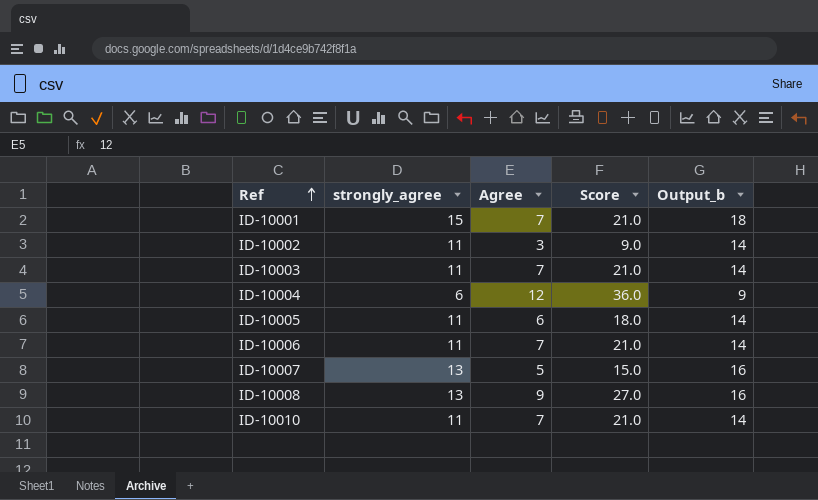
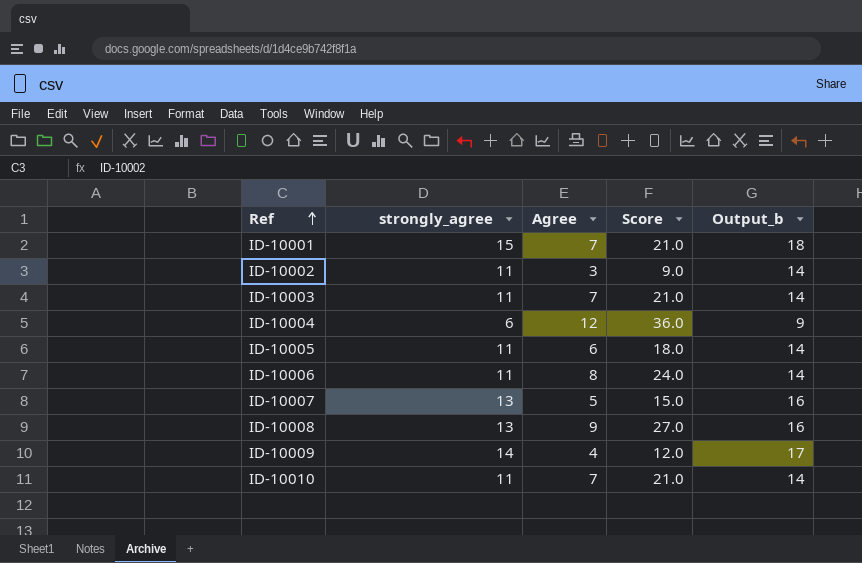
ID-10006 | Agree: 7 -> 8
ID-10006 | Score: 21.0 -> 24.0
row ID-10009: none -> 14 | 4 | 12.0 | 17

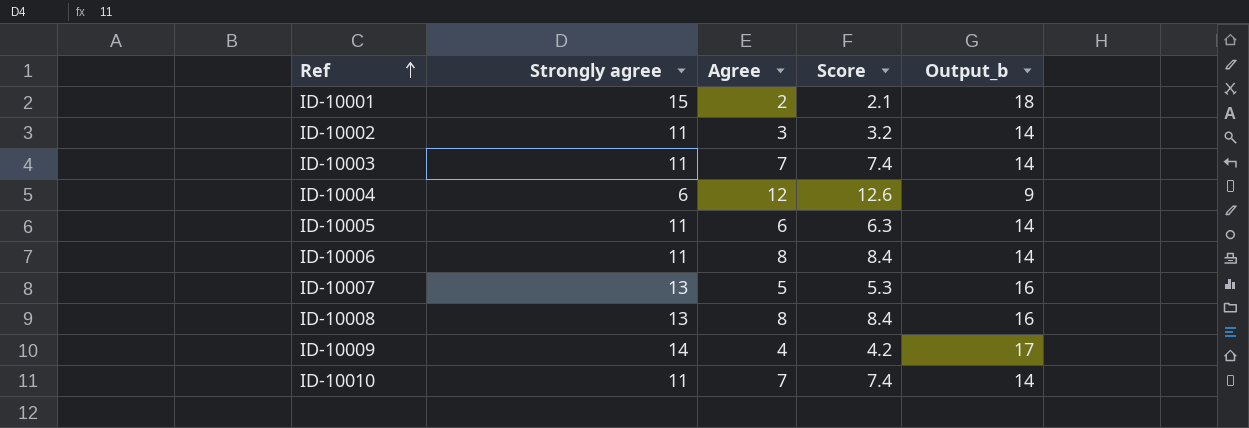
column name: strongly_agree -> Strongly agree
column Score | formula: [Agree] * 3 -> [Agree] * 1.05
ID-10001 | Agree: 7 -> 2
ID-10008 | Agree: 9 -> 8

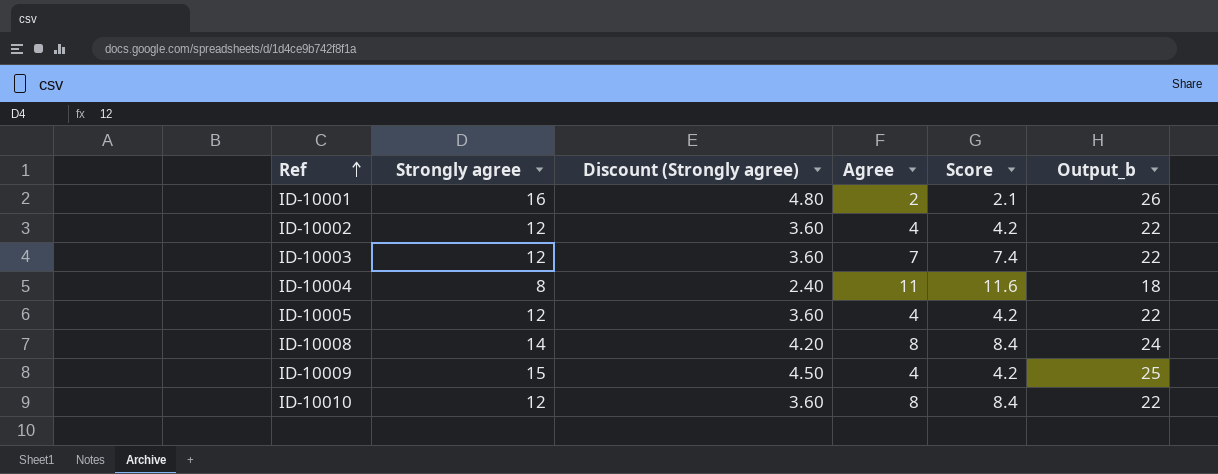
column Discount (Strongly agree) | formula: none -> [Strongly agree] * 0.3
column Output_b | formula: [Strongly agree] + 3 -> [Strongly agree] + 10
row ID-10006: 11 | 8 | 8.4 | 14 -> none
row ID-10007: 13 | 5 | 5.3 | 16 -> none
ID-10001 | Strongly agree: 15 -> 16
ID-10002 | Strongly agree: 11 -> 12
ID-10002 | Agree: 3 -> 4
ID-10002 | Score: 3.2 -> 4.2
ID-10003 | Strongly agree: 11 -> 12
ID-10004 | Strongly agree: 6 -> 8
ID-10004 | Agree: 12 -> 11
ID-10004 | Score: 12.6 -> 11.6
ID-10005 | Strongly agree: 11 -> 12
ID-10005 | Agree: 6 -> 4
ID-10005 | Score: 6.3 -> 4.2
ID-10008 | Strongly agree: 13 -> 14
ID-10009 | Strongly agree: 14 -> 15
ID-10010 | Strongly agree: 11 -> 12
ID-10010 | Agree: 7 -> 8
ID-10010 | Score: 7.4 -> 8.4

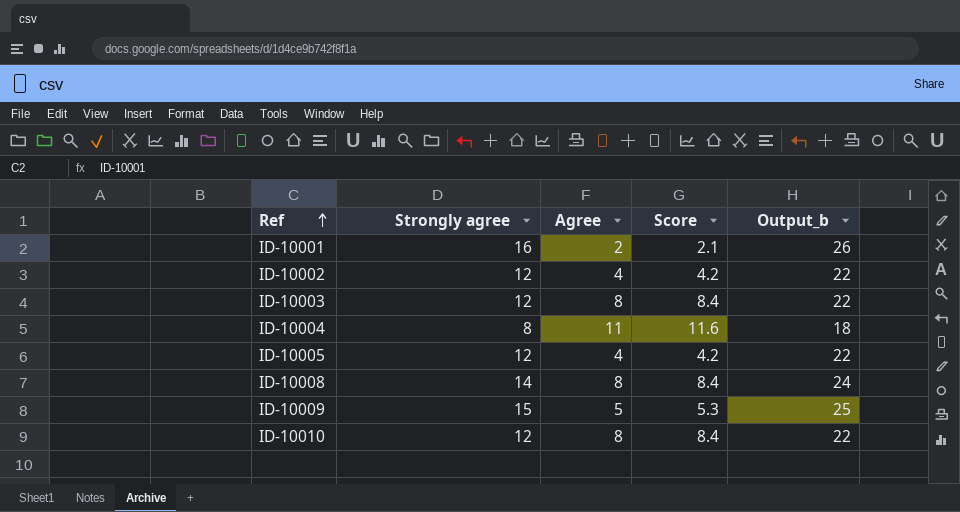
column Discount (Strongly agree) | formula: [Strongly agree] * 0.3 -> none
ID-10003 | Agree: 7 -> 8
ID-10003 | Score: 7.4 -> 8.4
ID-10009 | Agree: 4 -> 5
ID-10009 | Score: 4.2 -> 5.3

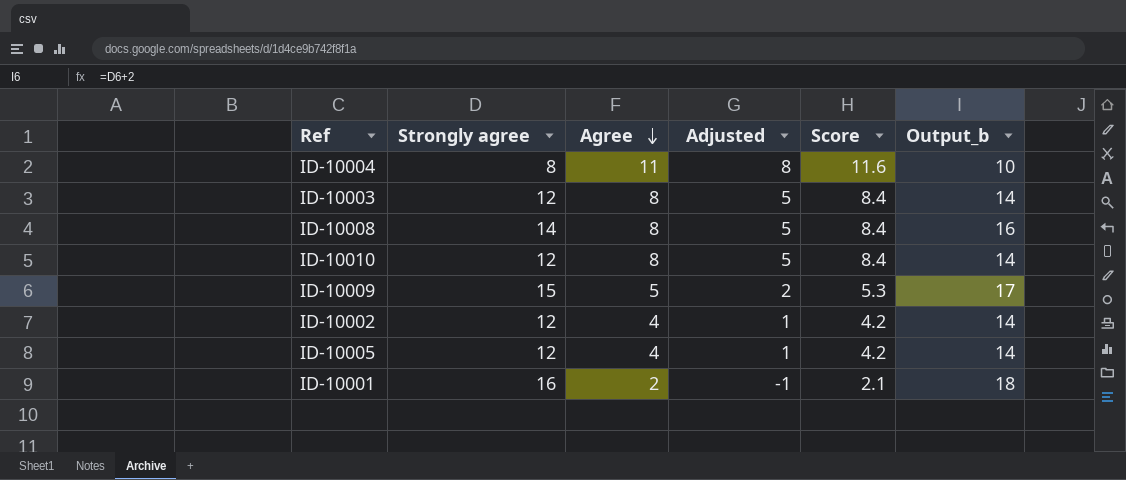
row order: Ref ascending -> Agree descending
column Adjusted | formula: none -> [Agree] - 3
column Output_b | formula: [Strongly agree] + 10 -> [Strongly agree] + 2

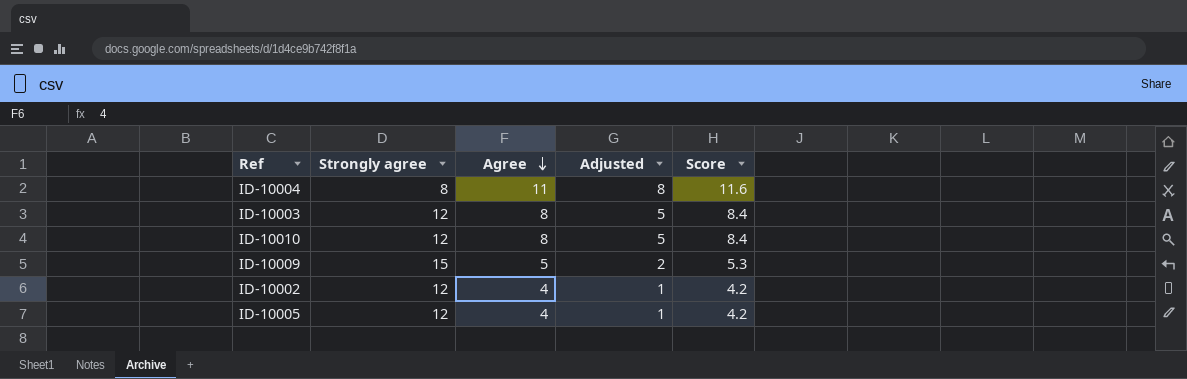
column Output_b | formula: [Strongly agree] + 2 -> none
row ID-10008: 14 | 8 | 5 | 8.4 | 16 -> none
row ID-10001: 16 | 2 | -1 | 2.1 | 18 -> none

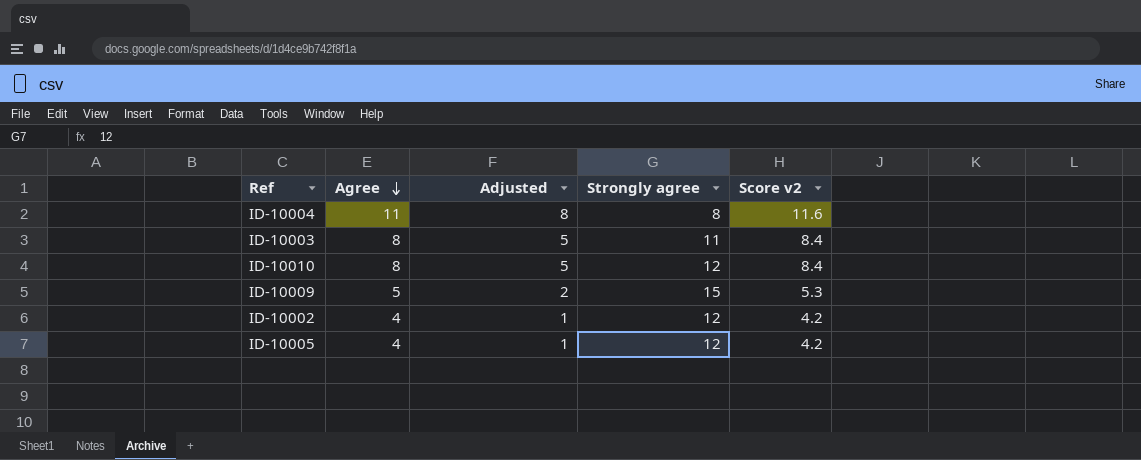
column Strongly agree | position: 2 -> 4
column name: Score -> Score v2
ID-10003 | Strongly agree: 12 -> 11

